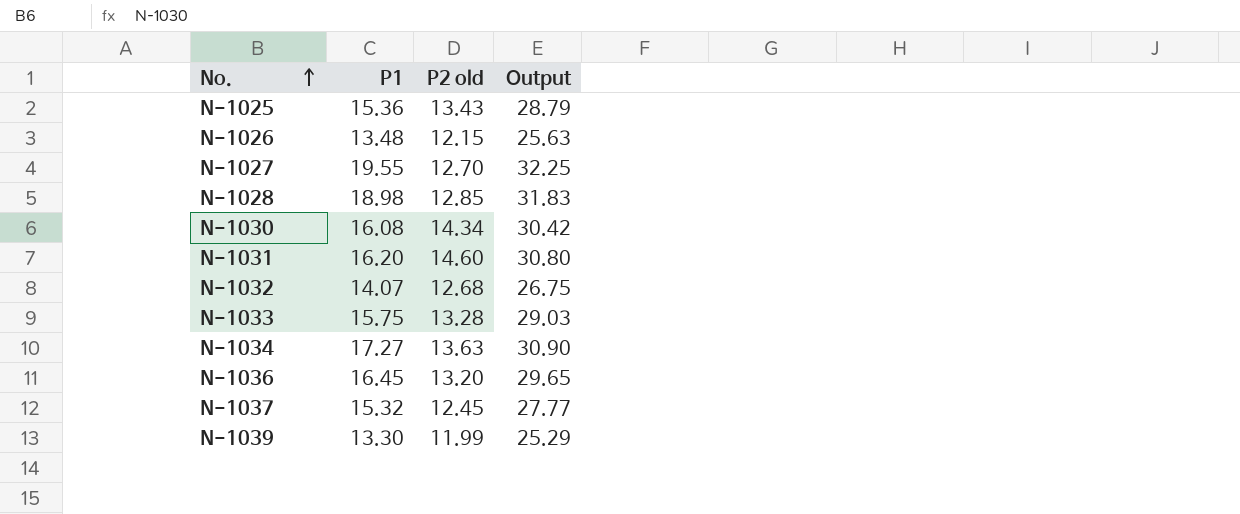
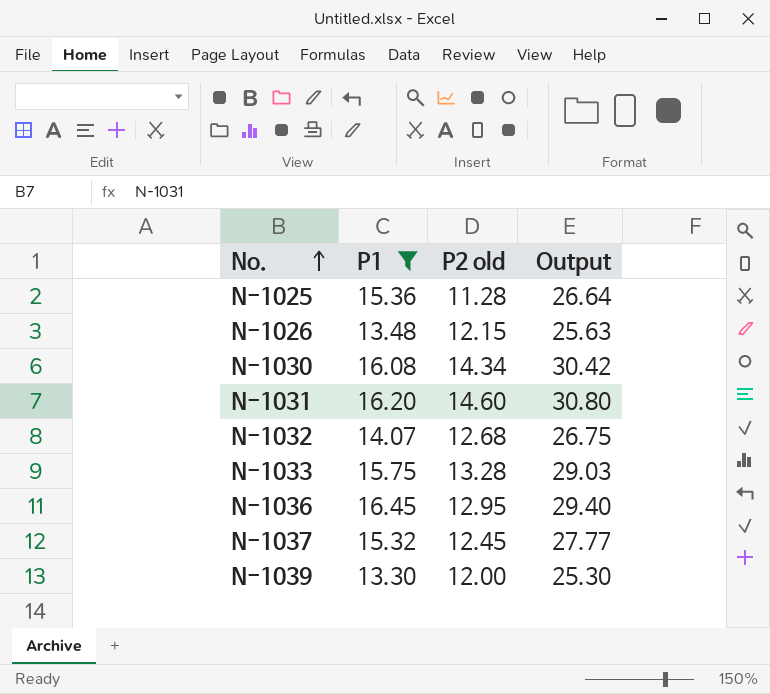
filter: none -> P1 <= 16.45
N-1025 | P2 old: 13.43 -> 11.28
N-1025 | Output: 28.79 -> 26.64
N-1036 | P2 old: 13.20 -> 12.95
N-1036 | Output: 29.65 -> 29.40
N-1039 | P2 old: 11.99 -> 12.00
N-1039 | Output: 25.29 -> 25.30

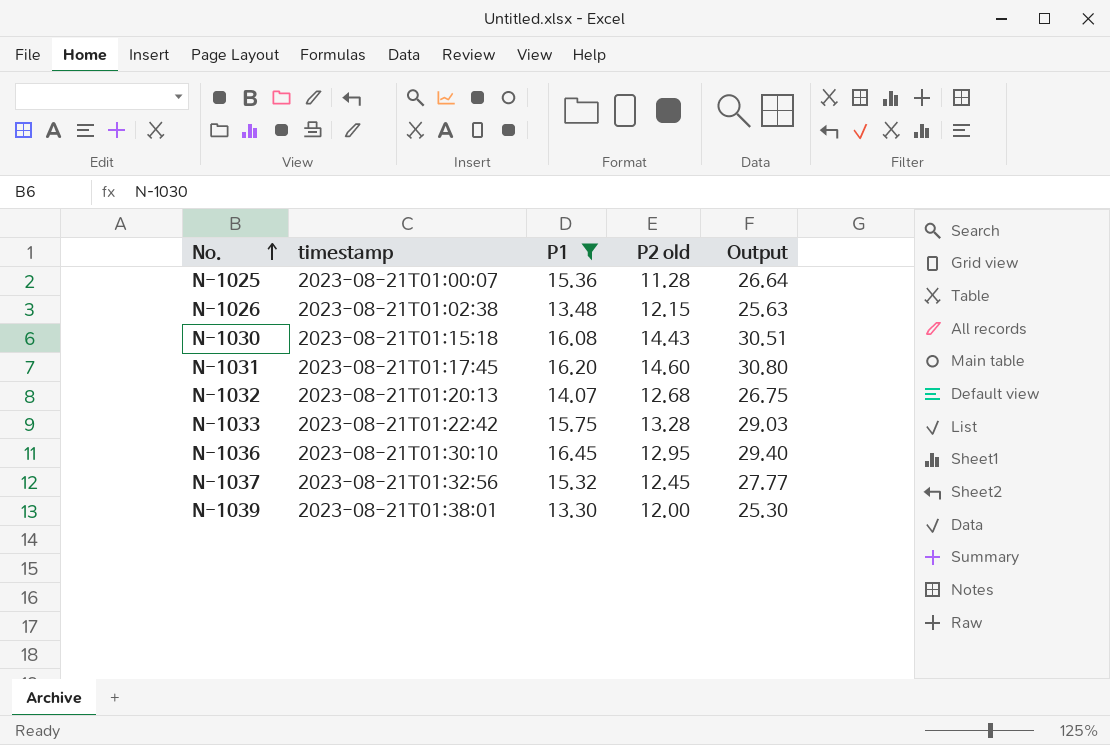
column timestamp | position: none -> 2
N-1030 | P2 old: 14.34 -> 14.43
N-1030 | Output: 30.42 -> 30.51

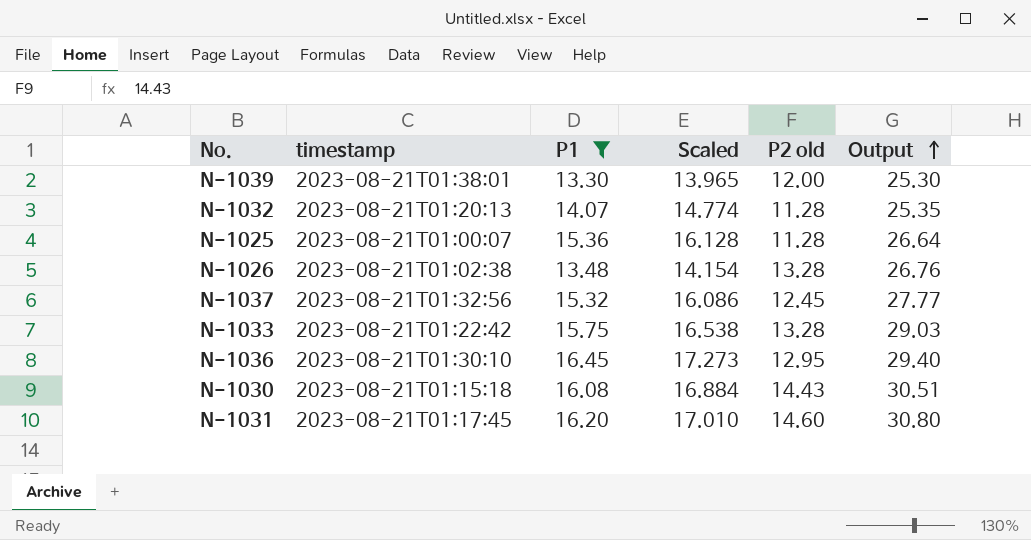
row order: No. ascending -> Output ascending
column Scaled | formula: none -> [P1] * 1.05
N-1032 | P2 old: 12.68 -> 11.28
N-1032 | Output: 26.75 -> 25.35
N-1026 | P2 old: 12.15 -> 13.28
N-1026 | Output: 25.63 -> 26.76

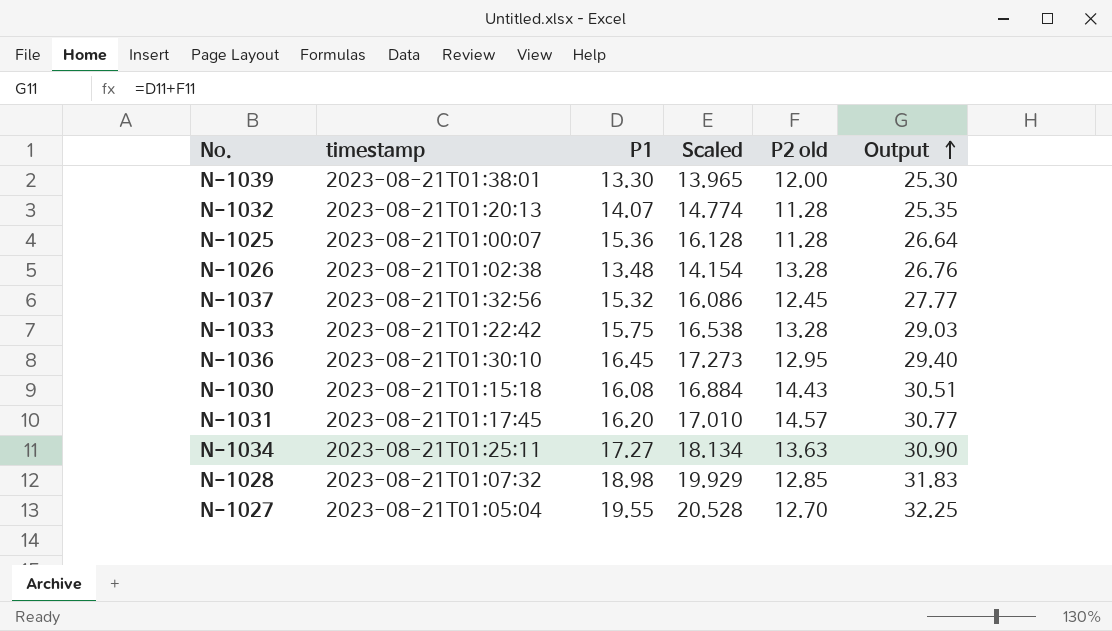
filter: P1 <= 16.45 -> none
N-1031 | P2 old: 14.60 -> 14.57
N-1031 | Output: 30.80 -> 30.77

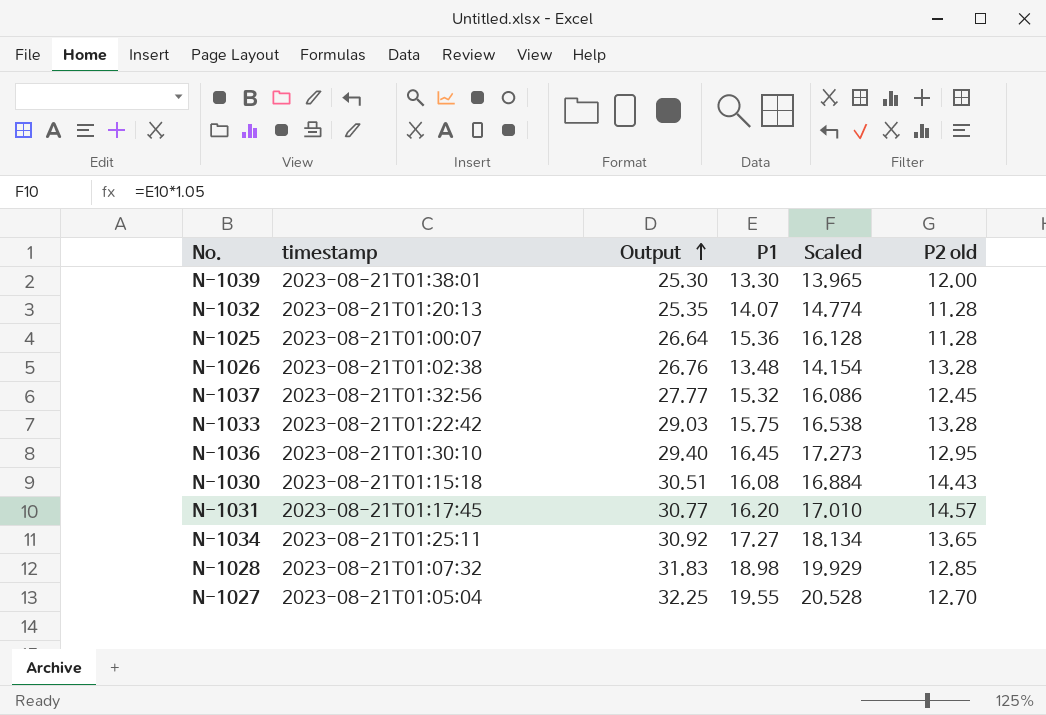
column Output | position: 6 -> 3
N-1034 | Output: 30.90 -> 30.92
N-1034 | P2 old: 13.63 -> 13.65

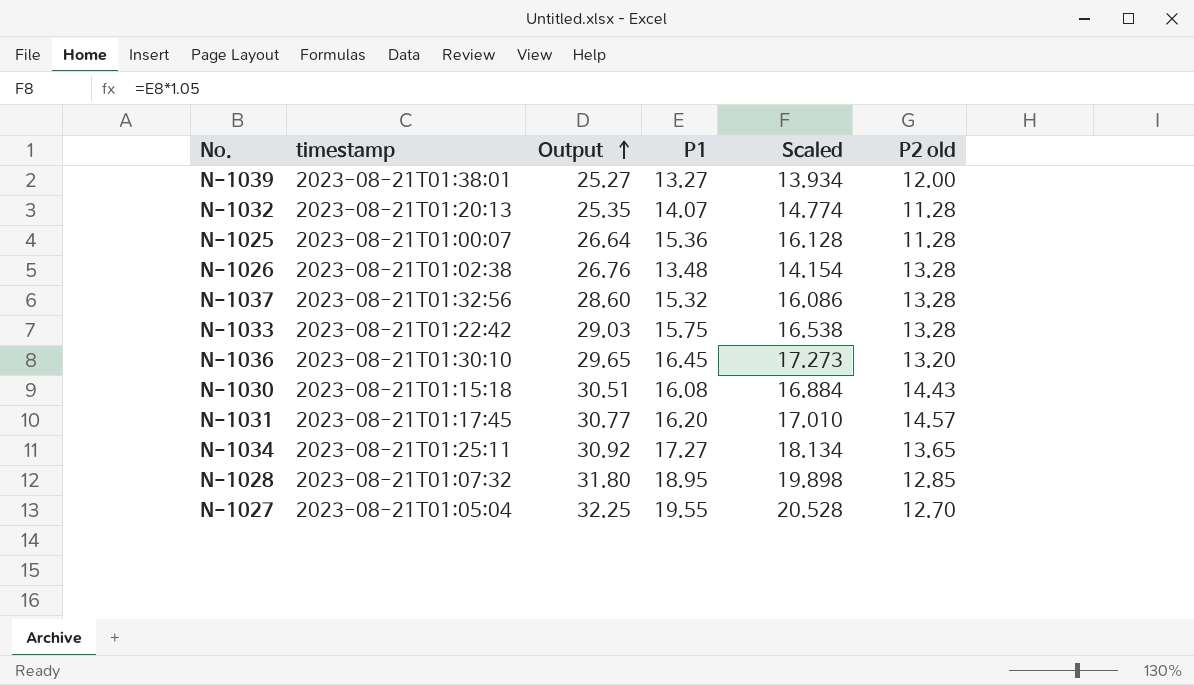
N-1039 | Output: 25.30 -> 25.27
N-1039 | P1: 13.30 -> 13.27
N-1039 | Scaled: 13.965 -> 13.934
N-1037 | Output: 27.77 -> 28.60
N-1037 | P2 old: 12.45 -> 13.28
N-1036 | Output: 29.40 -> 29.65
N-1036 | P2 old: 12.95 -> 13.20
N-1028 | Output: 31.83 -> 31.80
N-1028 | P1: 18.98 -> 18.95
N-1028 | Scaled: 19.929 -> 19.898

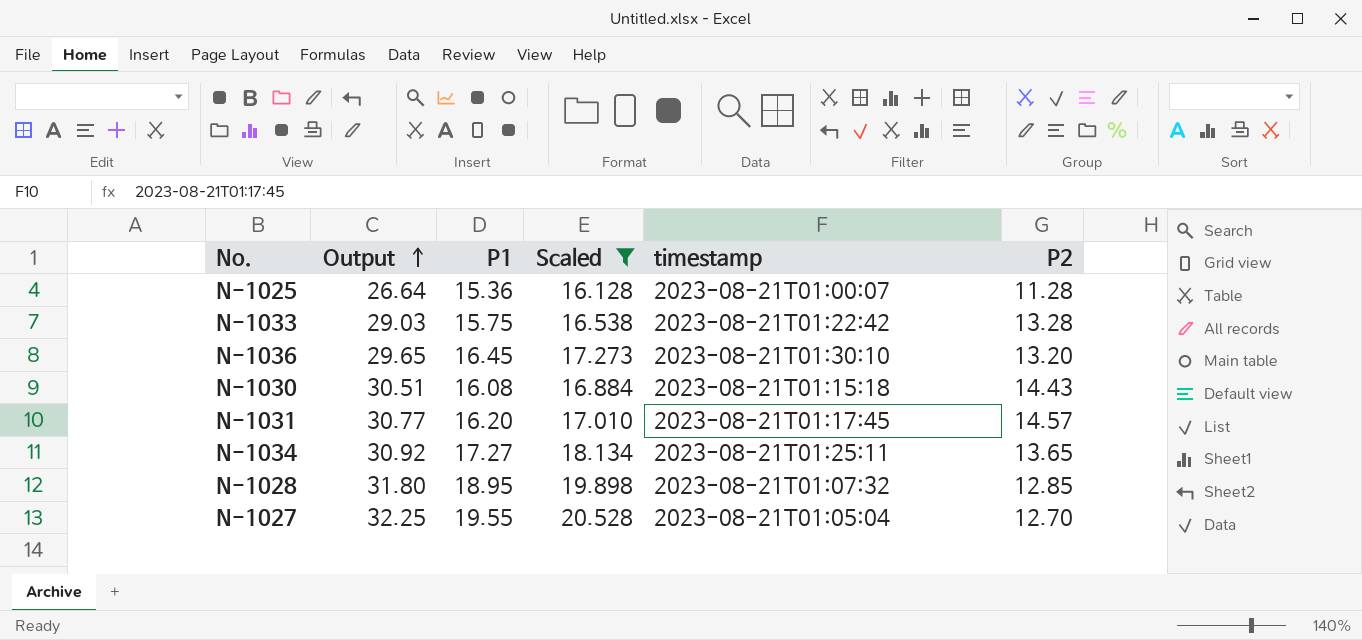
filter: none -> Scaled >= 16.128
column timestamp | position: 2 -> 5
column name: P2 old -> P2

